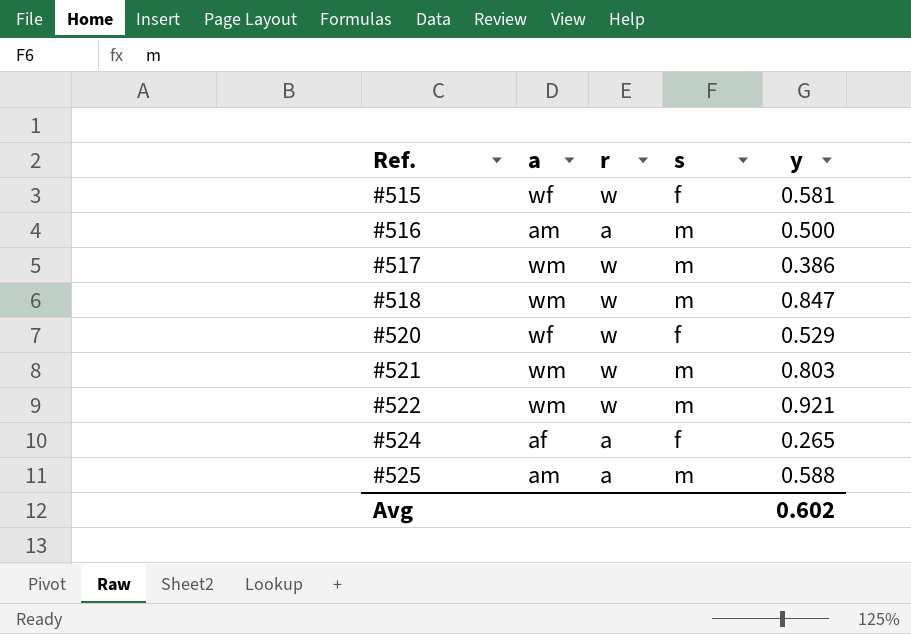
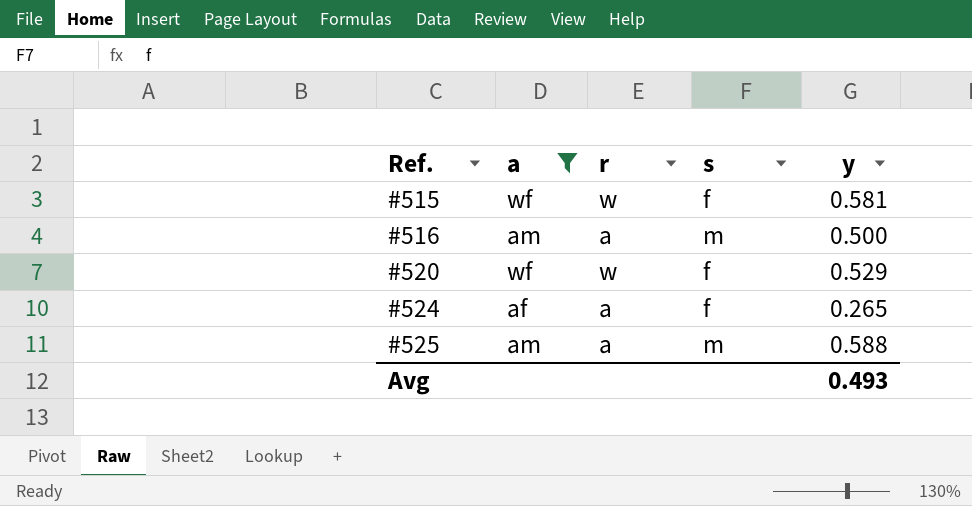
filter: none -> a != wm
Avg | y: 0.602 -> 0.493

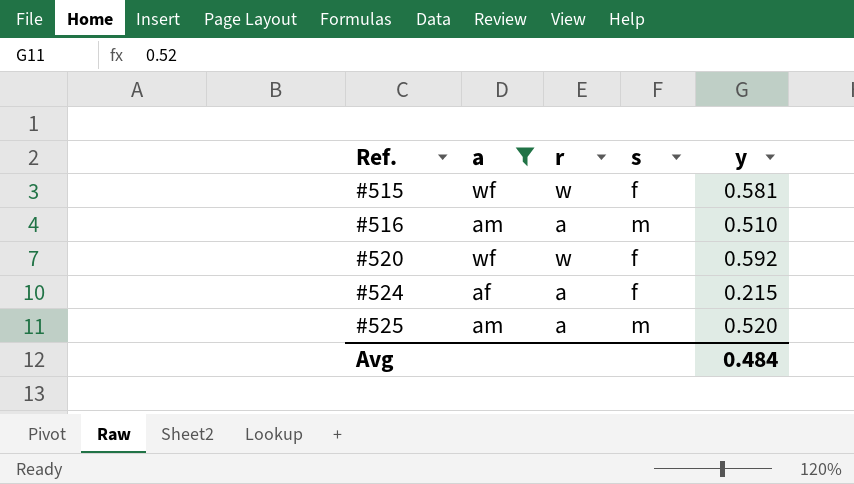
#516 | y: 0.500 -> 0.510
#520 | y: 0.529 -> 0.592
#524 | y: 0.265 -> 0.215
#525 | y: 0.588 -> 0.520
Avg | y: 0.493 -> 0.484

